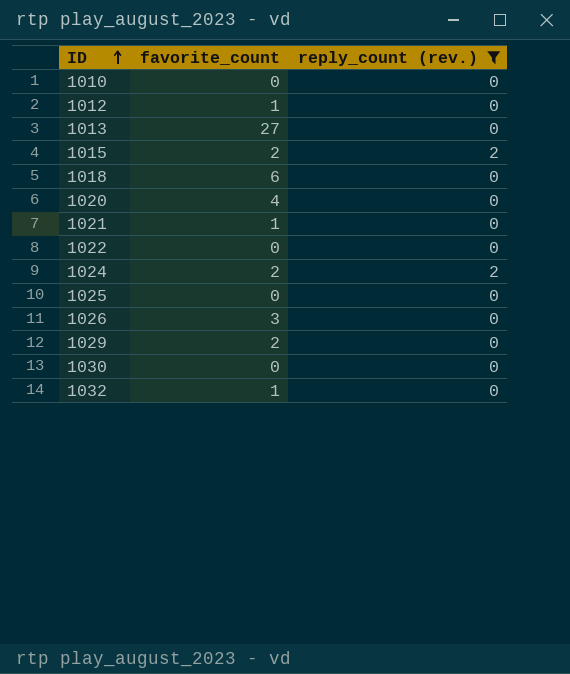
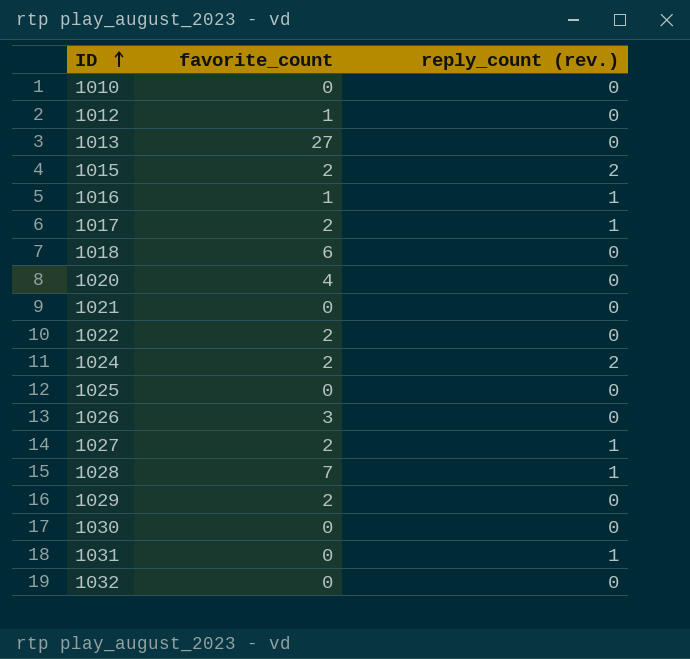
filter: reply_count (rev.) != 1 -> none
1021 | favorite_count: 1 -> 0
1022 | favorite_count: 0 -> 2
1032 | favorite_count: 1 -> 0

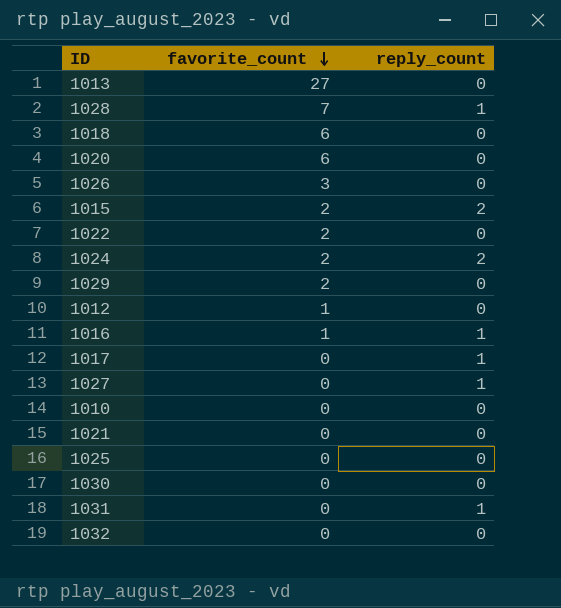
row order: ID ascending -> favorite_count descending
column name: reply_count (rev.) -> reply_count
1020 | favorite_count: 4 -> 6
1017 | favorite_count: 2 -> 0
1027 | favorite_count: 2 -> 0

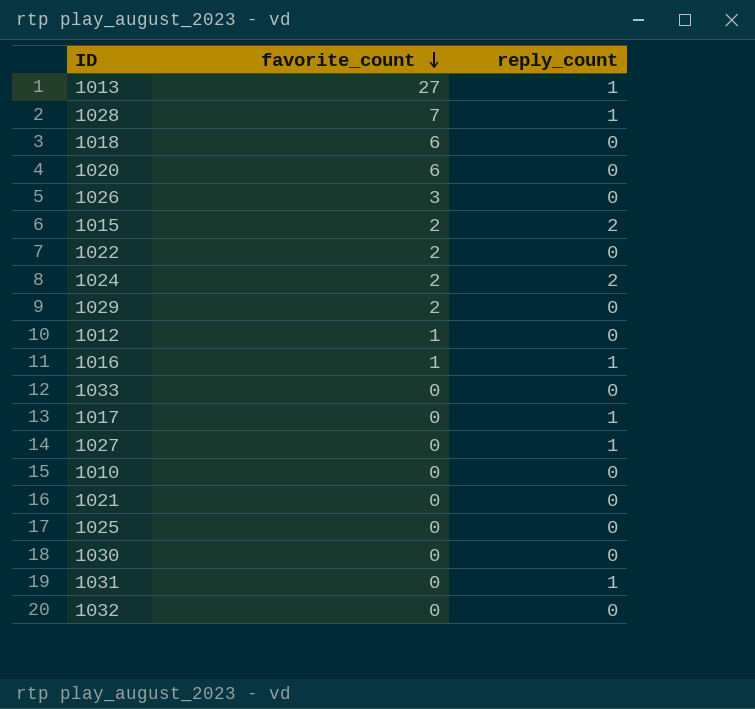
1013 | reply_count: 0 -> 1
row 1033: none -> 0 | 0

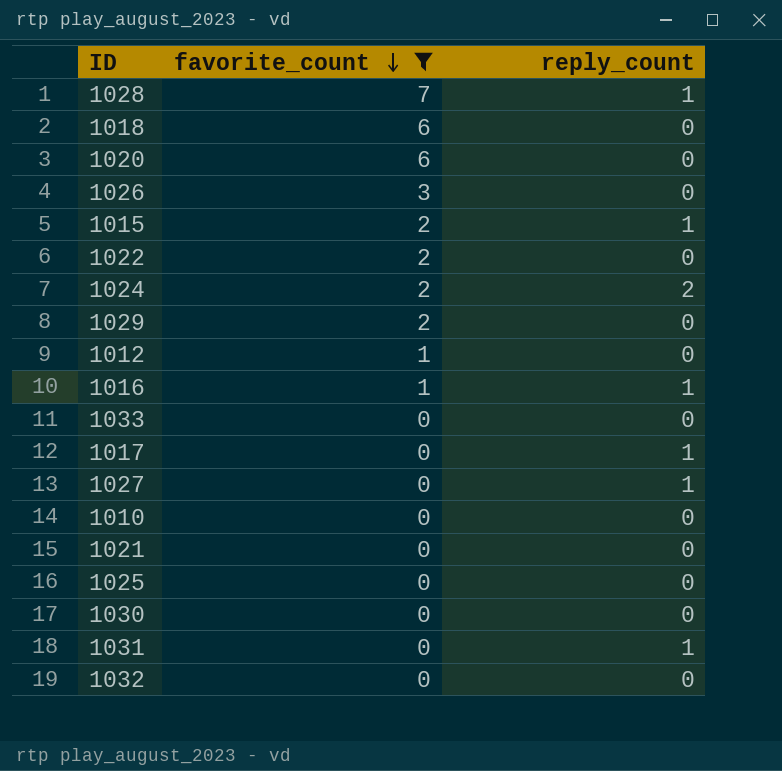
filter: none -> favorite_count != 27
1015 | reply_count: 2 -> 1

